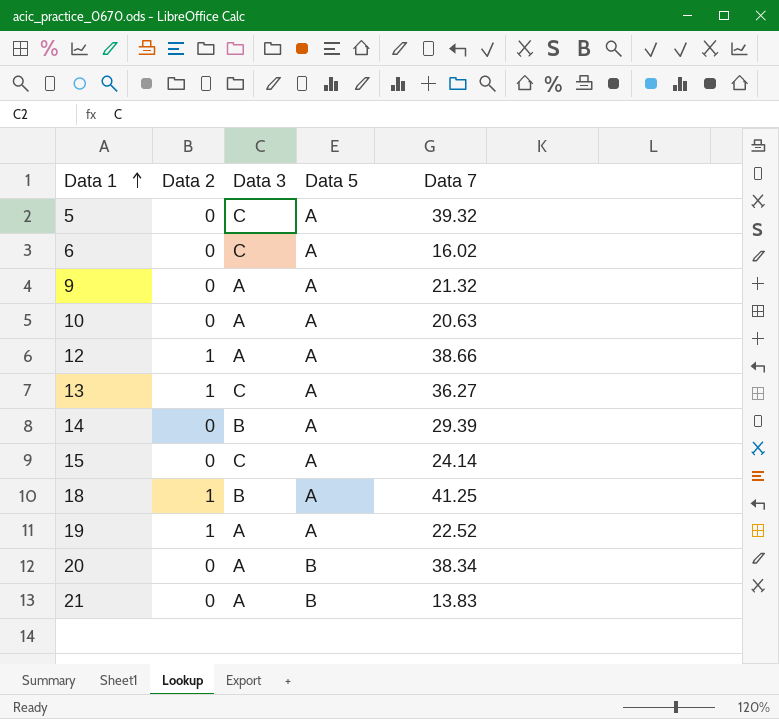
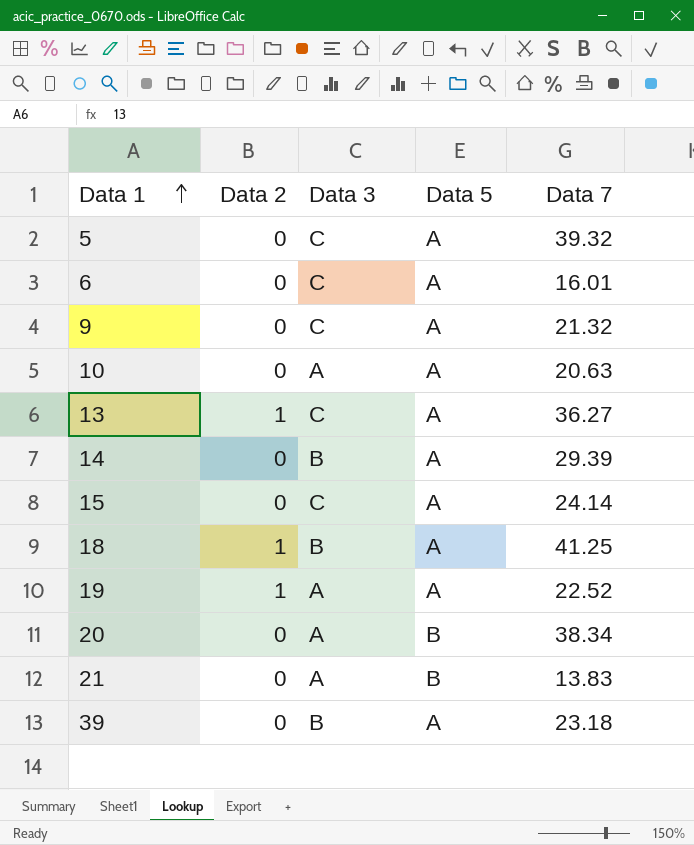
row 12: 1 | A | A | 38.66 -> none
6 | Data 7: 16.02 -> 16.01
9 | Data 3: A -> C
row 39: none -> 0 | B | A | 23.18

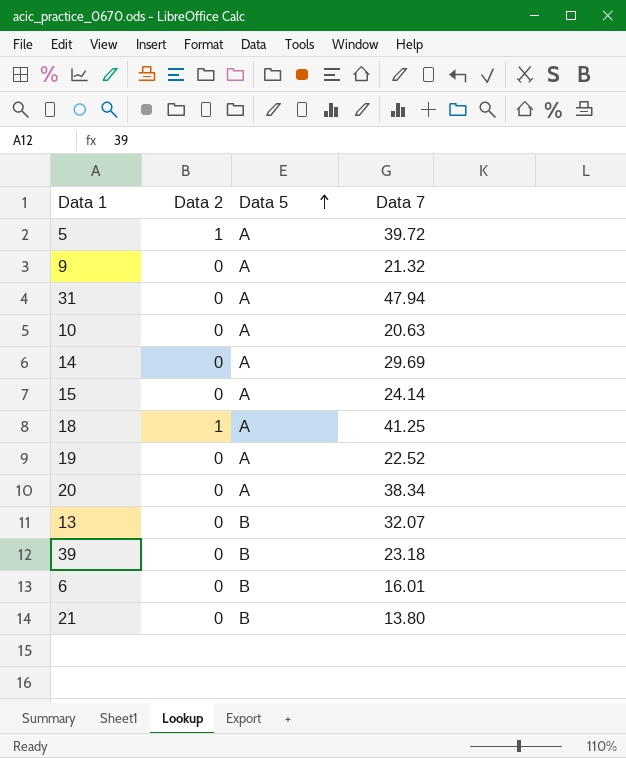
row order: Data 1 ascending -> Data 5 ascending
column Data 3 | position: 3 -> none
5 | Data 2: 0 -> 1
5 | Data 7: 39.32 -> 39.72
row 31: none -> 0 | A | 47.94
14 | Data 7: 29.39 -> 29.69
19 | Data 2: 1 -> 0
20 | Data 5: B -> A
13 | Data 2: 1 -> 0
13 | Data 5: A -> B
13 | Data 7: 36.27 -> 32.07
39 | Data 5: A -> B
6 | Data 5: A -> B
21 | Data 7: 13.83 -> 13.80

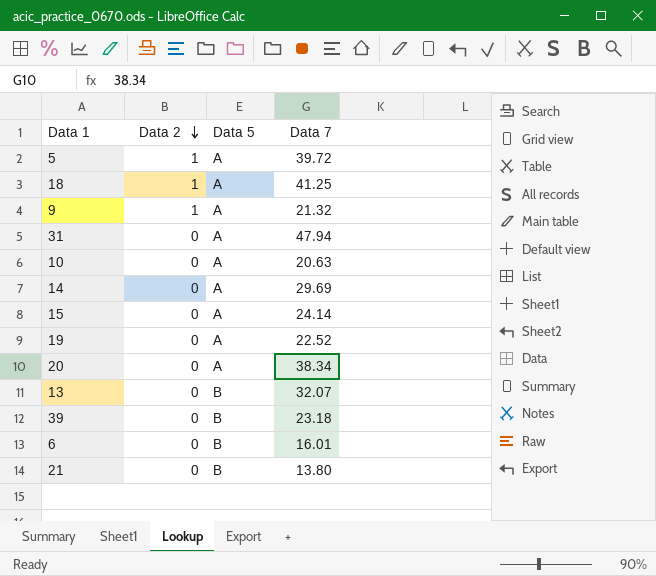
row order: Data 5 ascending -> Data 2 descending
9 | Data 2: 0 -> 1

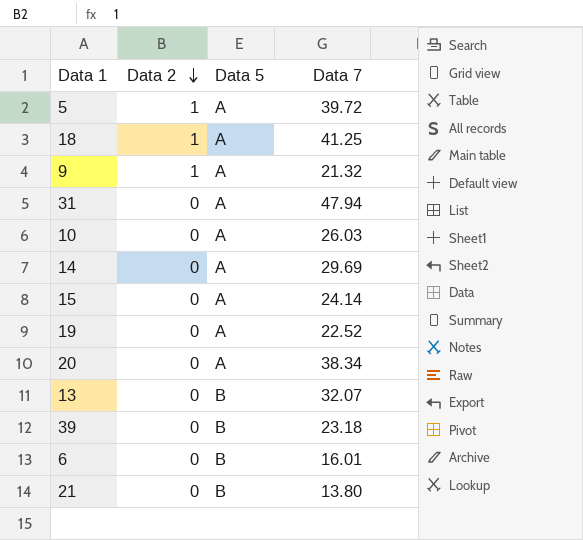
10 | Data 7: 20.63 -> 26.03

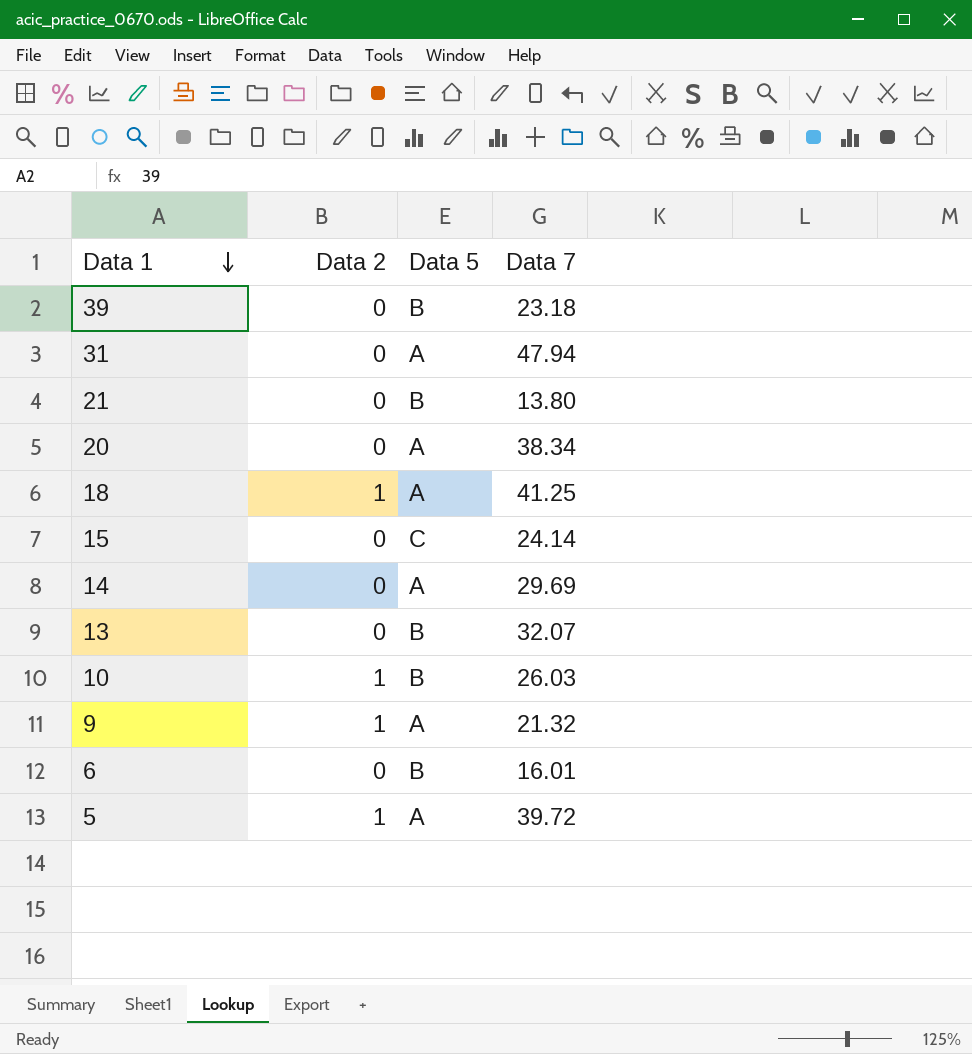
row order: Data 2 descending -> Data 1 descending
row 19: 0 | A | 22.52 -> none
15 | Data 5: A -> C
10 | Data 2: 0 -> 1
10 | Data 5: A -> B

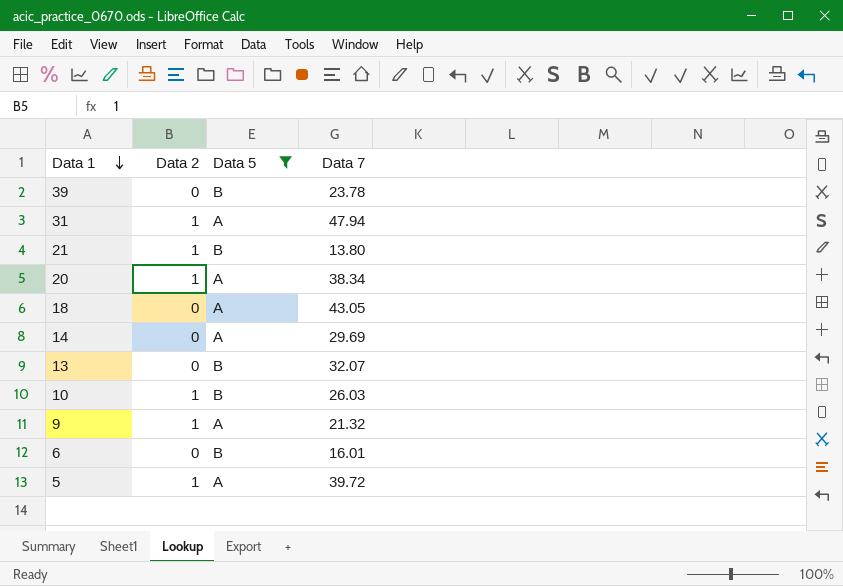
filter: none -> Data 5 != C
39 | Data 7: 23.18 -> 23.78
31 | Data 2: 0 -> 1
21 | Data 2: 0 -> 1
20 | Data 2: 0 -> 1
18 | Data 2: 1 -> 0
18 | Data 7: 41.25 -> 43.05

